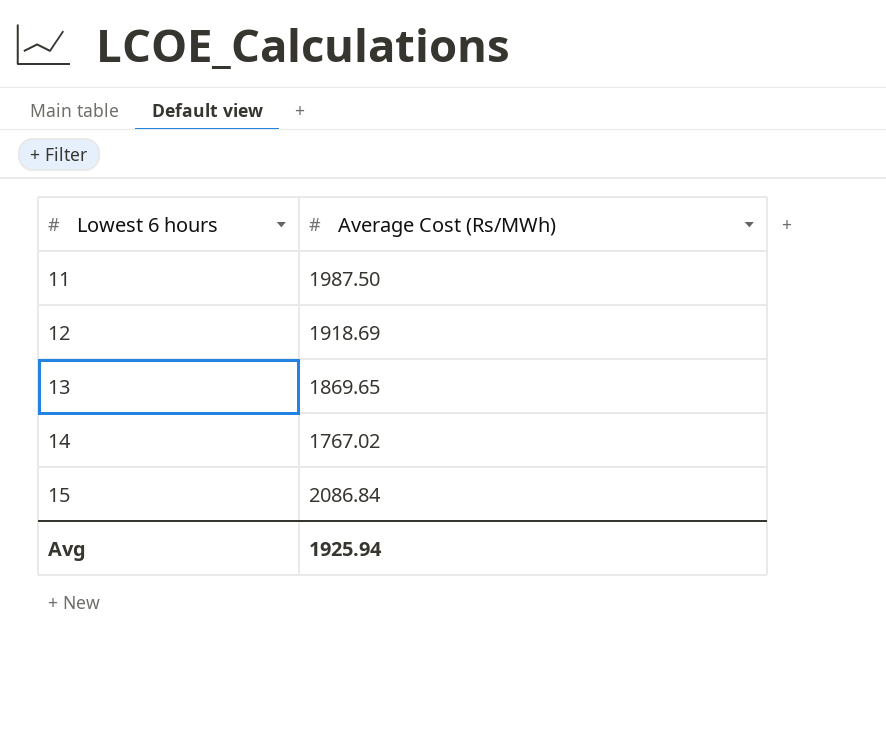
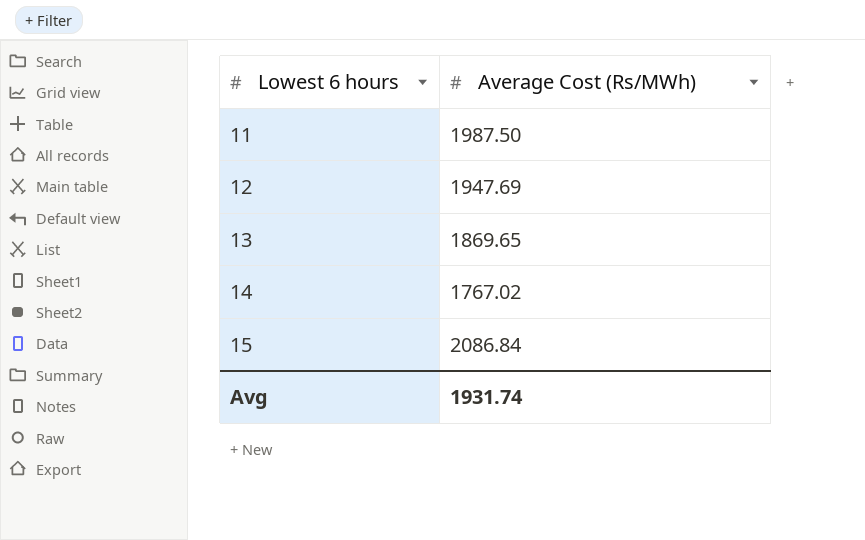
12 | Average Cost (Rs/MWh): 1918.69 -> 1947.69
Avg | Average Cost (Rs/MWh): 1925.94 -> 1931.74

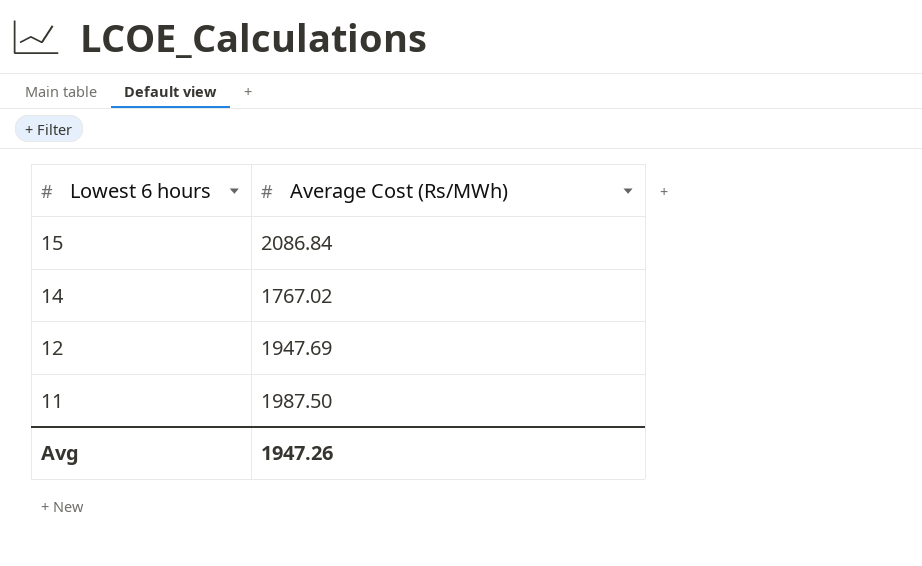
row order: Lowest 6 hours ascending -> Lowest 6 hours descending
row 13: 1869.65 -> none
Avg | Average Cost (Rs/MWh): 1931.74 -> 1947.26

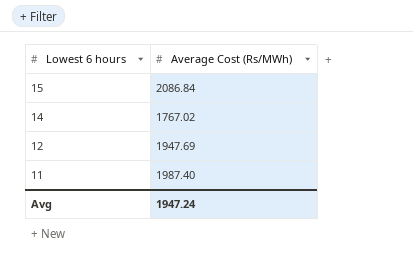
11 | Average Cost (Rs/MWh): 1987.50 -> 1987.40
Avg | Average Cost (Rs/MWh): 1947.26 -> 1947.24

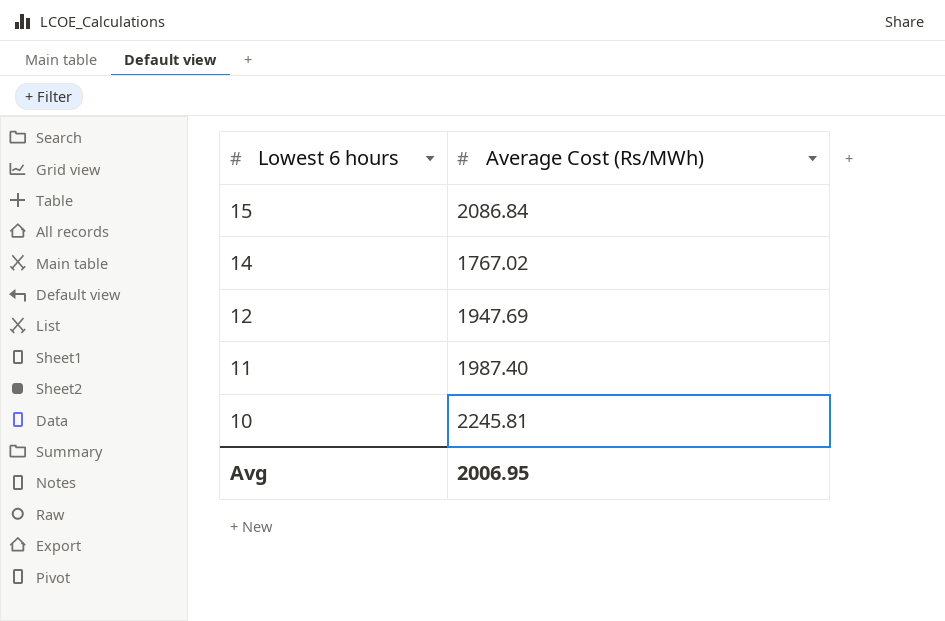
row 10: none -> 2245.81
Avg | Average Cost (Rs/MWh): 1947.24 -> 2006.95

